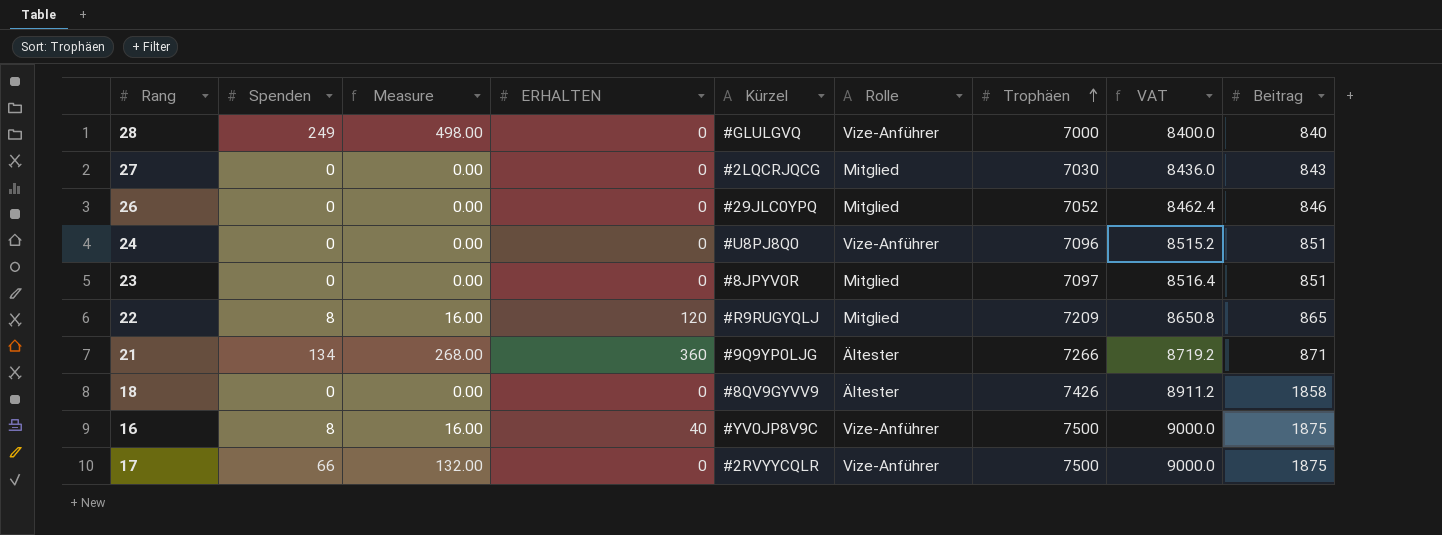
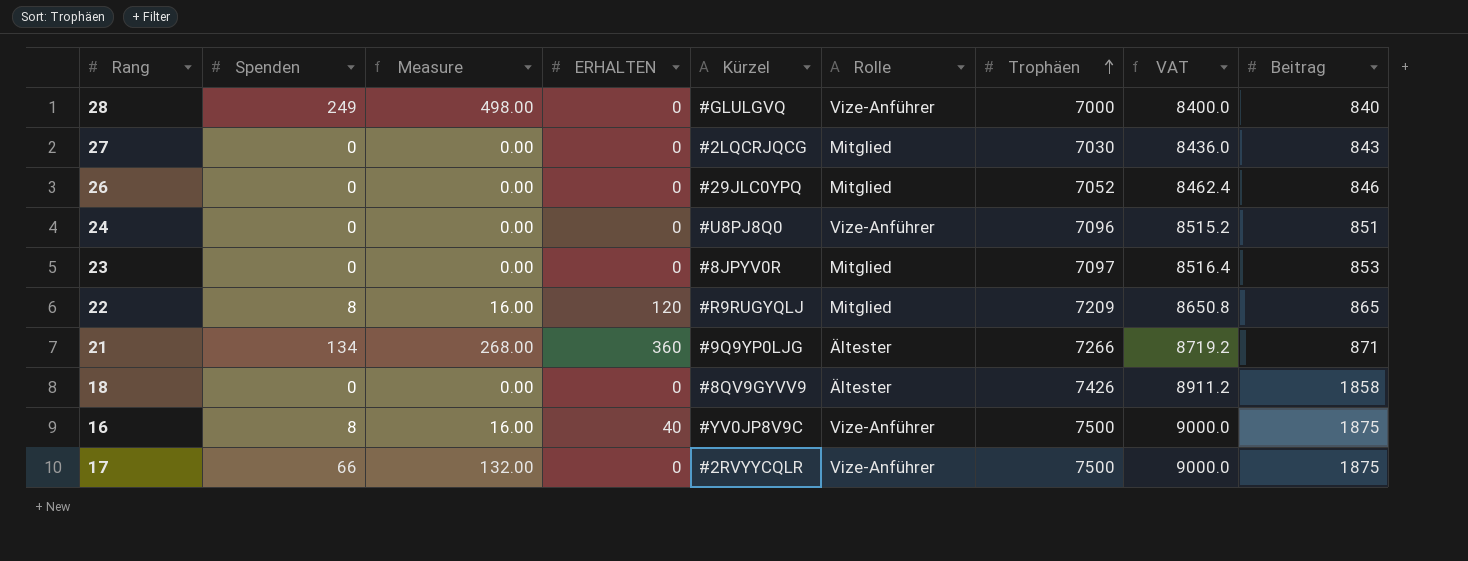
23 | Beitrag: 851 -> 853

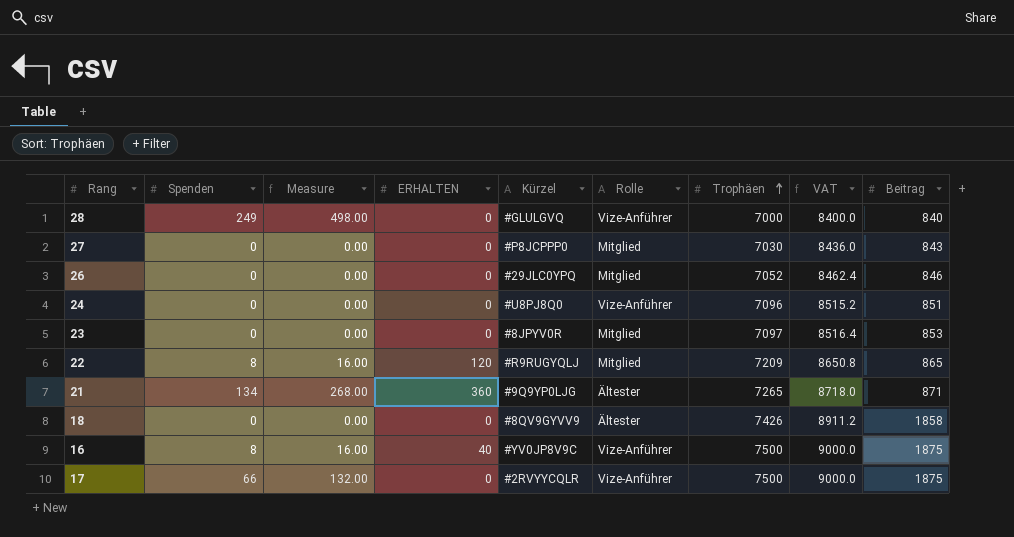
27 | Kürzel: #2LQCRJQCG -> #P8JCPPP0
21 | Trophäen: 7266 -> 7265
21 | VAT: 8719.2 -> 8718.0

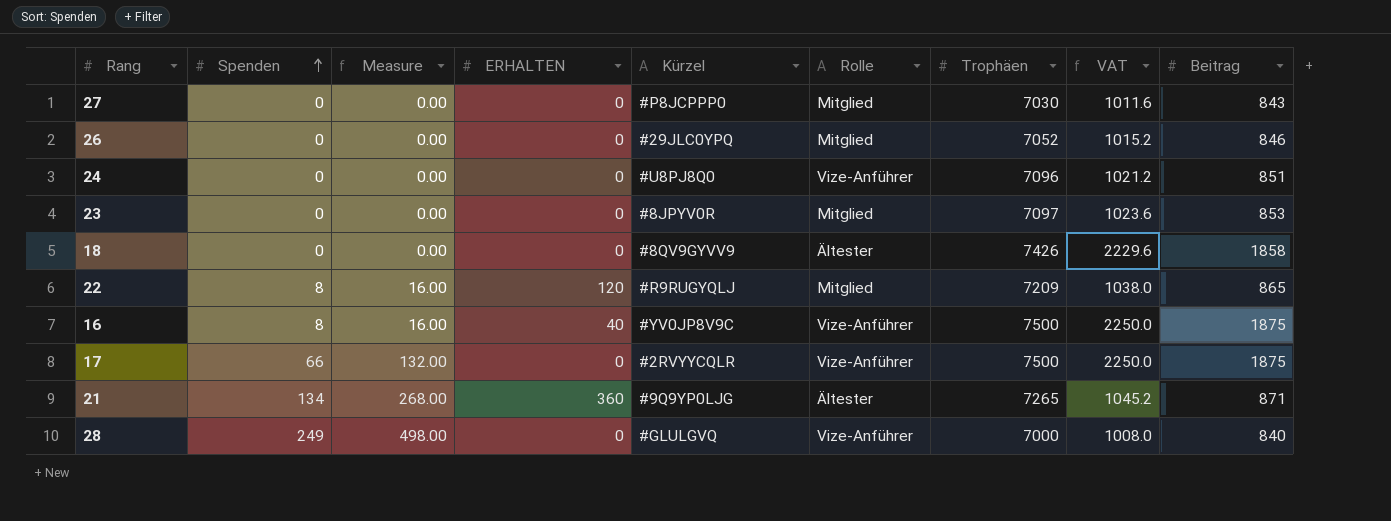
row order: Trophäen ascending -> Spenden ascending
column VAT | formula: [Trophäen] * 1.2 -> [Beitrag] * 1.2

